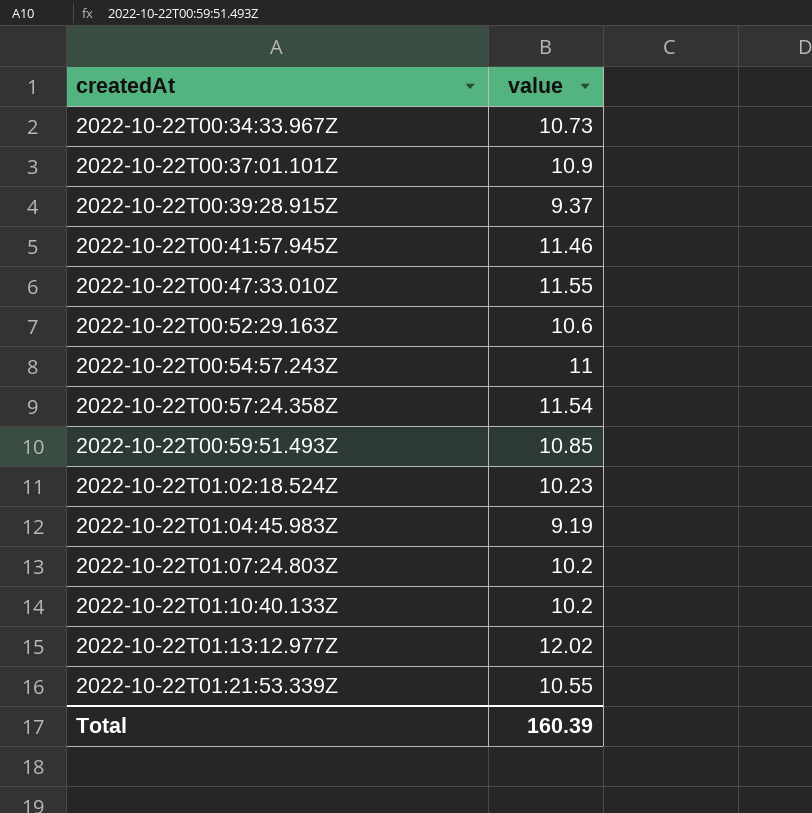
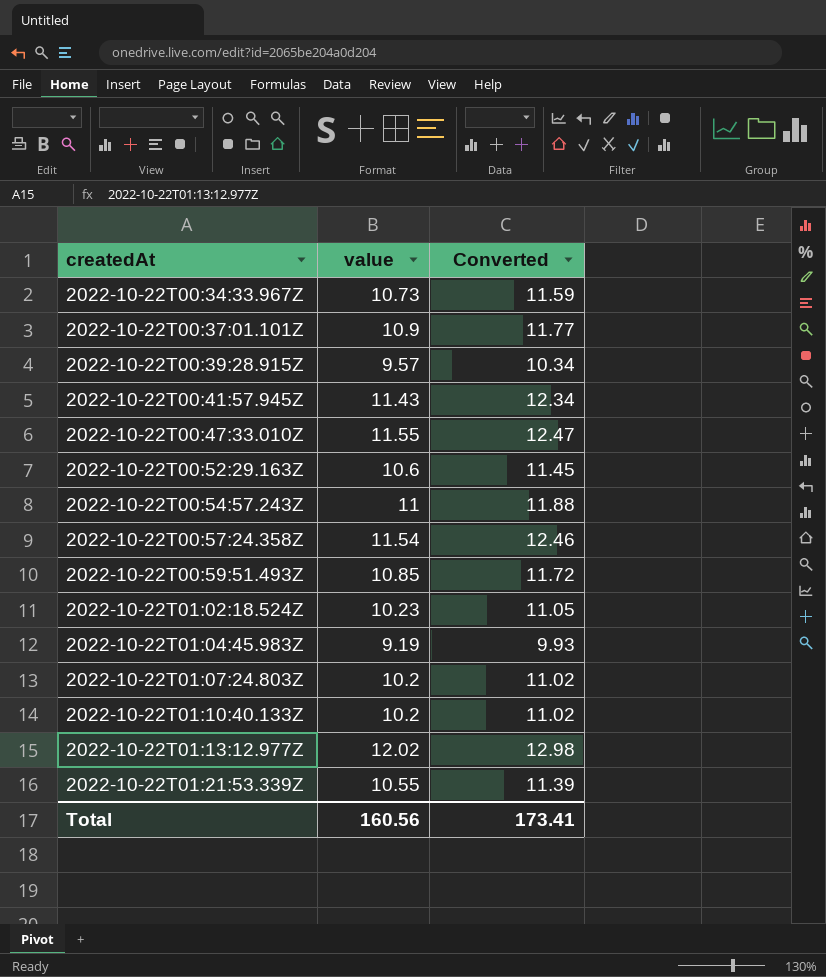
column Converted | formula: none -> [value] * 1.08
2022-10-22T00:39:28.915Z | value: 9.37 -> 9.57
2022-10-22T00:41:57.945Z | value: 11.46 -> 11.43
Total | value: 160.39 -> 160.56

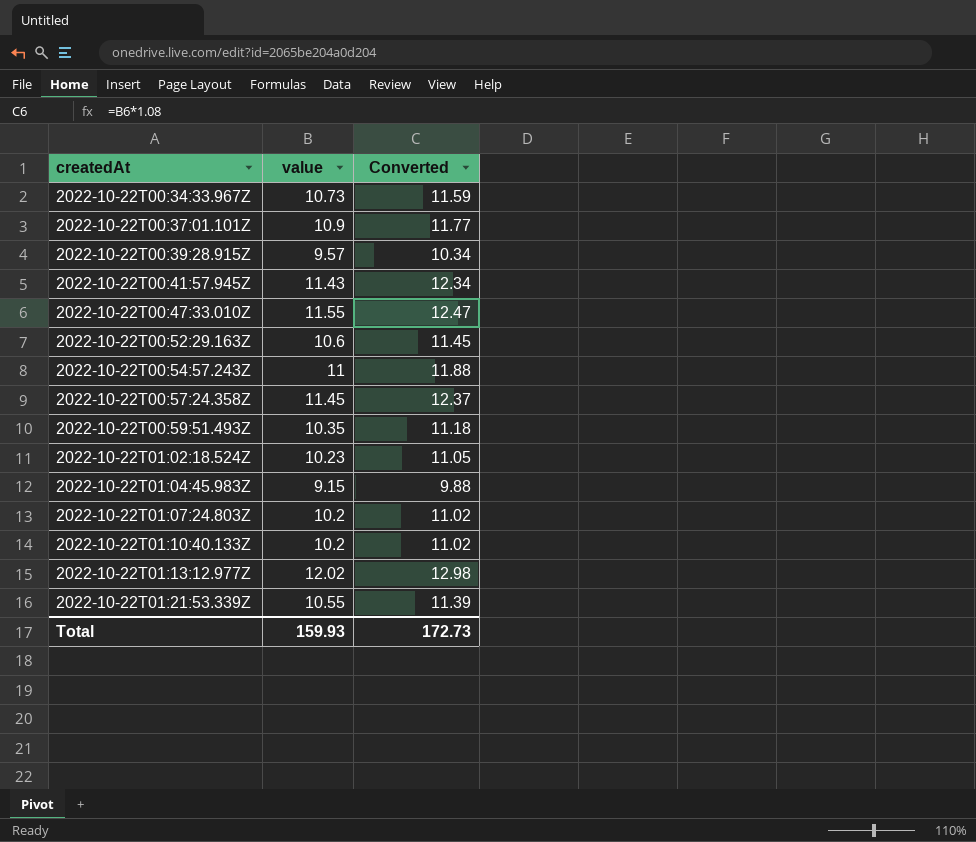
2022-10-22T00:57:24.358Z | value: 11.54 -> 11.45
2022-10-22T00:57:24.358Z | Converted: 12.46 -> 12.37
2022-10-22T00:59:51.493Z | value: 10.85 -> 10.35
2022-10-22T00:59:51.493Z | Converted: 11.72 -> 11.18
2022-10-22T01:04:45.983Z | value: 9.19 -> 9.15
2022-10-22T01:04:45.983Z | Converted: 9.93 -> 9.88
Total | value: 160.56 -> 159.93
Total | Converted: 173.41 -> 172.73

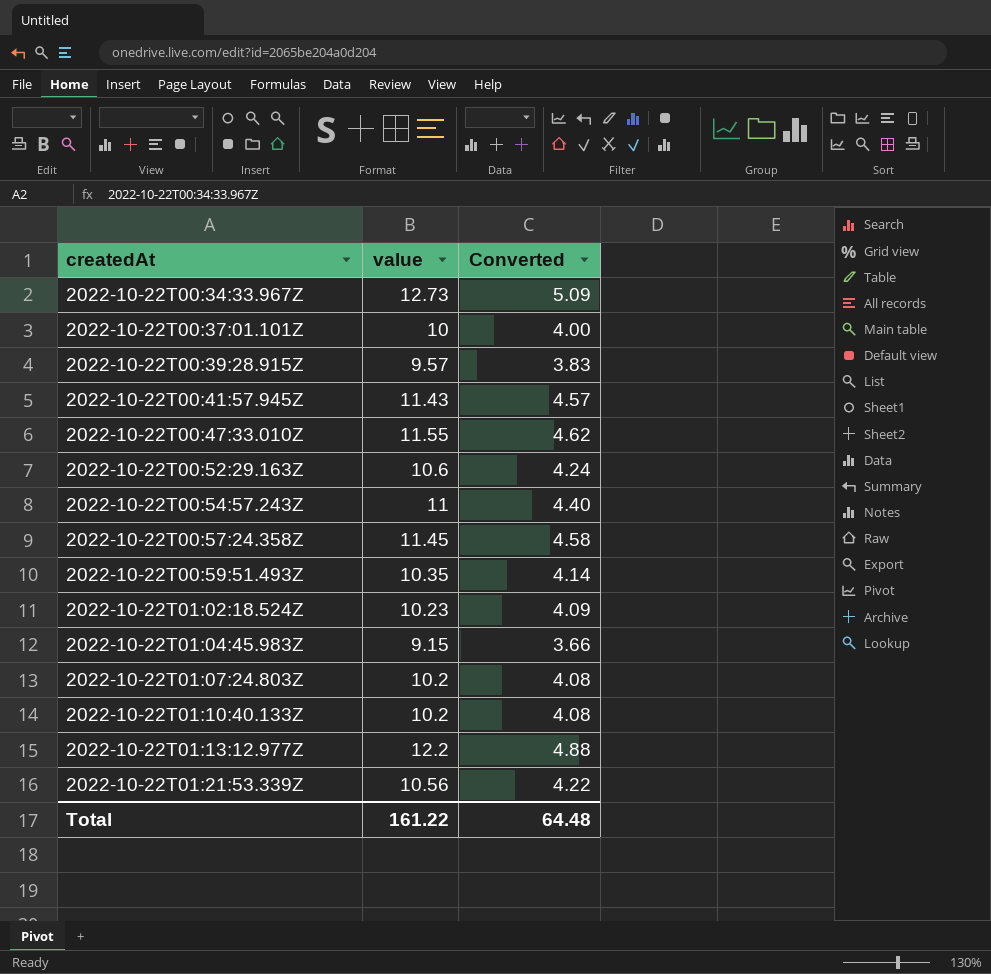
column Converted | formula: [value] * 1.08 -> [value] * 0.4
2022-10-22T00:34:33.967Z | value: 10.73 -> 12.73
2022-10-22T00:37:01.101Z | value: 10.9 -> 10
2022-10-22T01:13:12.977Z | value: 12.02 -> 12.2
2022-10-22T01:21:53.339Z | value: 10.55 -> 10.56
Total | value: 159.93 -> 161.22
Total | Converted: 172.73 -> 64.48

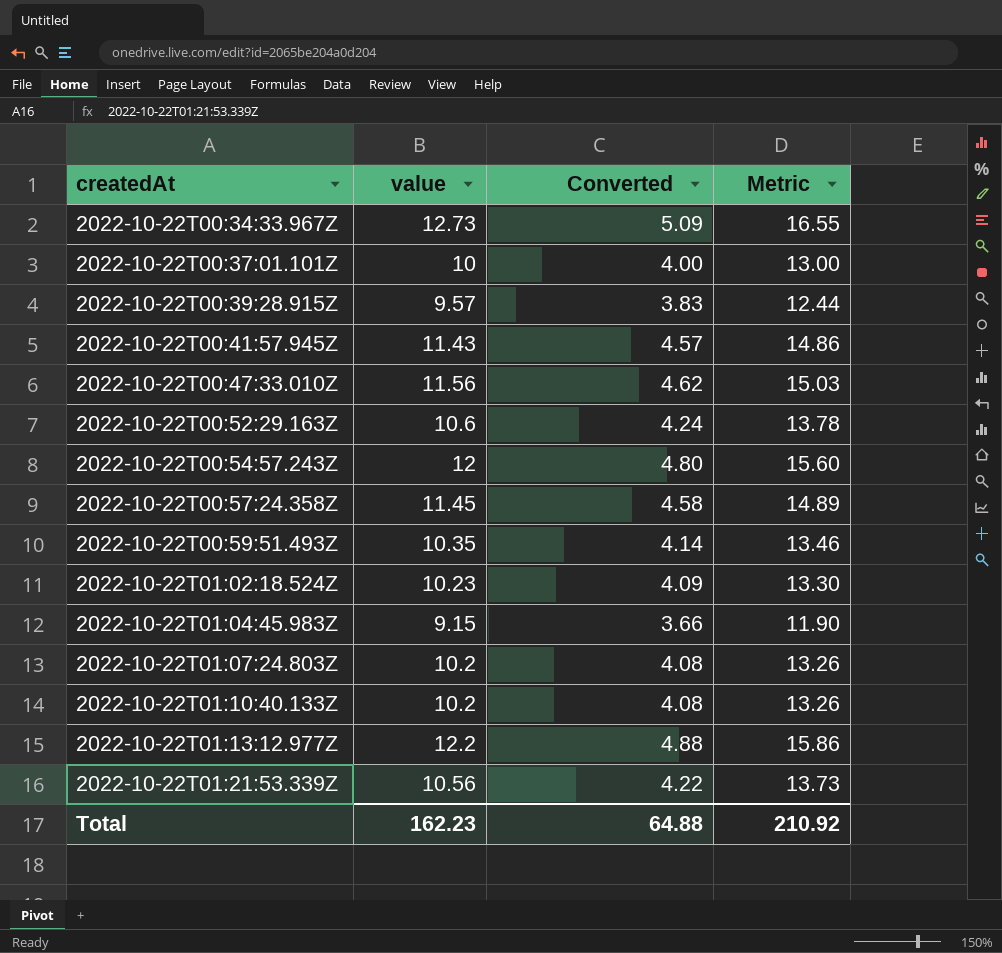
column Metric | formula: none -> [value] * 1.3
2022-10-22T00:47:33.010Z | value: 11.55 -> 11.56
2022-10-22T00:54:57.243Z | value: 11 -> 12
2022-10-22T00:54:57.243Z | Converted: 4.40 -> 4.80
Total | value: 161.22 -> 162.23
Total | Converted: 64.48 -> 64.88

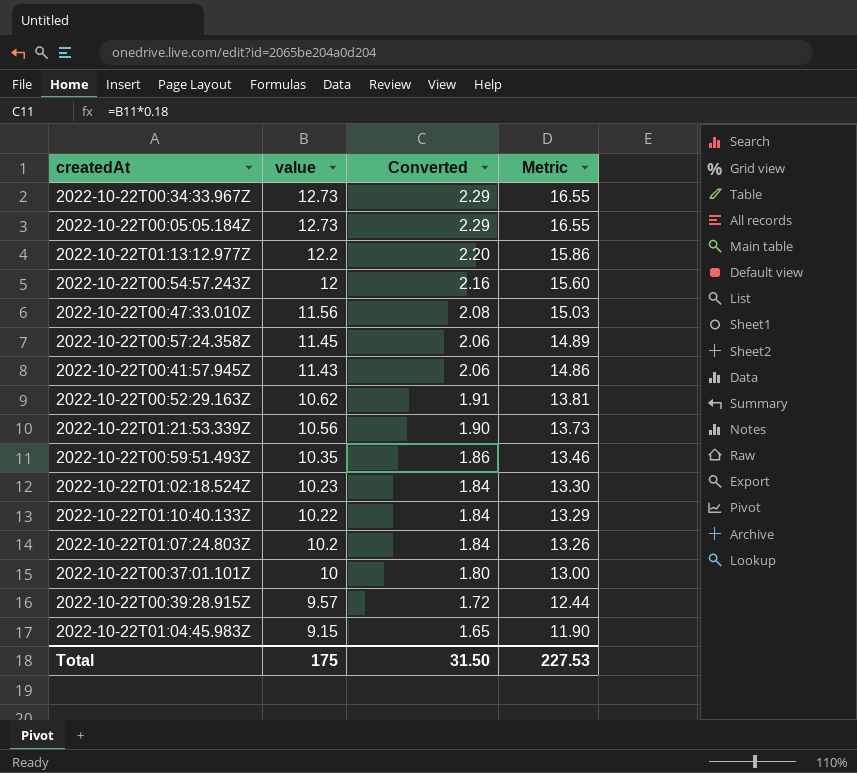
row order: createdAt ascending -> value descending
column Converted | formula: [value] * 0.4 -> [value] * 0.18
row 2022-10-22T00:05:05.184Z: none -> 12.73 | 2.29 | 16.55
2022-10-22T00:52:29.163Z | value: 10.6 -> 10.62
2022-10-22T00:52:29.163Z | Metric: 13.78 -> 13.81
2022-10-22T01:10:40.133Z | value: 10.2 -> 10.22
2022-10-22T01:10:40.133Z | Metric: 13.26 -> 13.29
Total | value: 162.23 -> 175
Total | Converted: 64.88 -> 31.50
Total | Metric: 210.92 -> 227.53

